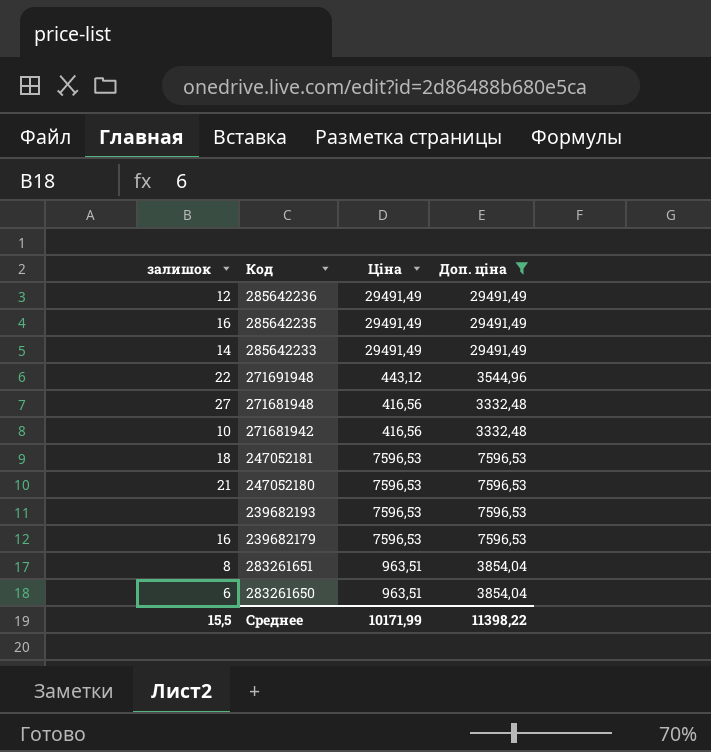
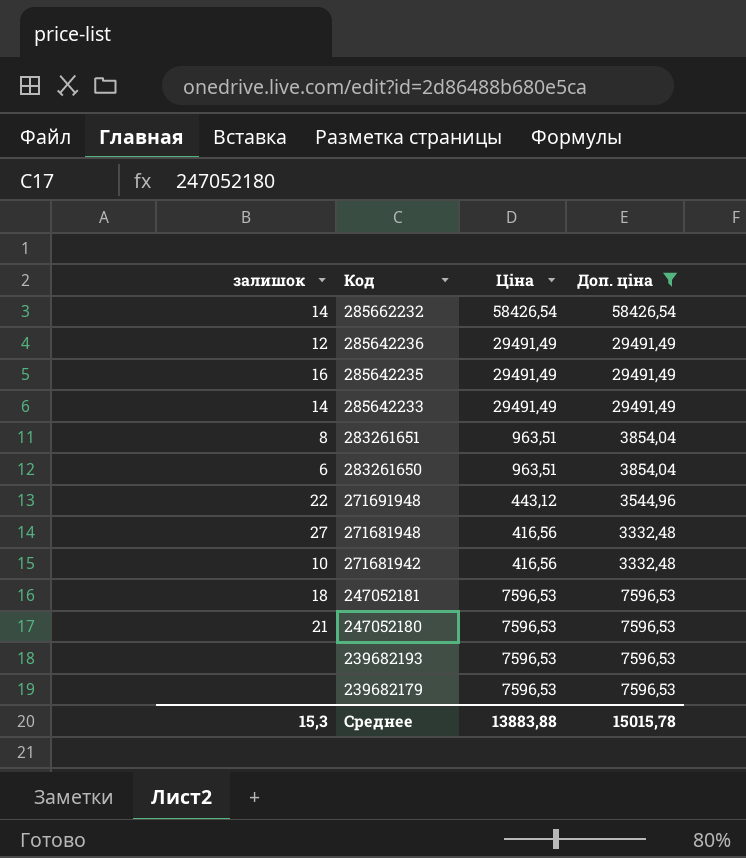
row order: none -> Код descending
row 285662232: none -> 14 | 58426,54 | 58426,54
239682179 | залишок: 16 -> none
Среднее | залишок: 15,5 -> 15,3
Среднее | Ціна: 10171,99 -> 13883,88
Среднее | Доп. ціна: 11398,22 -> 15015,78

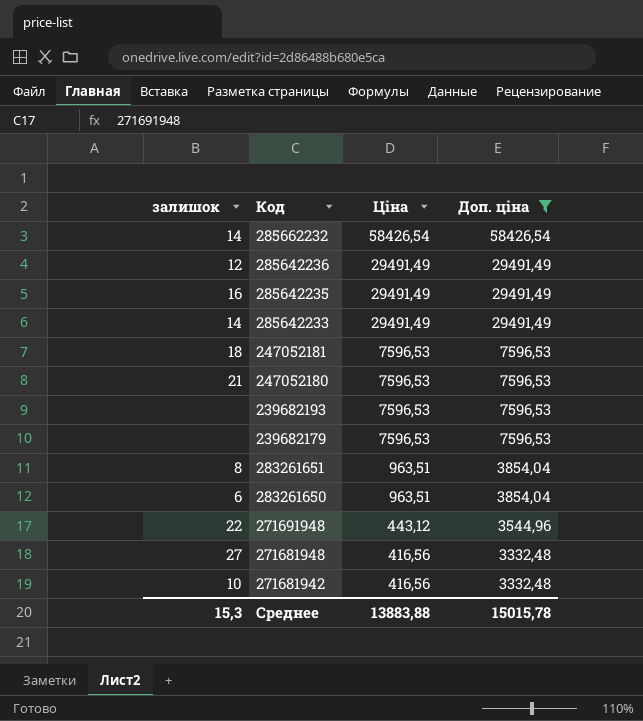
row order: Код descending -> Ціна descending

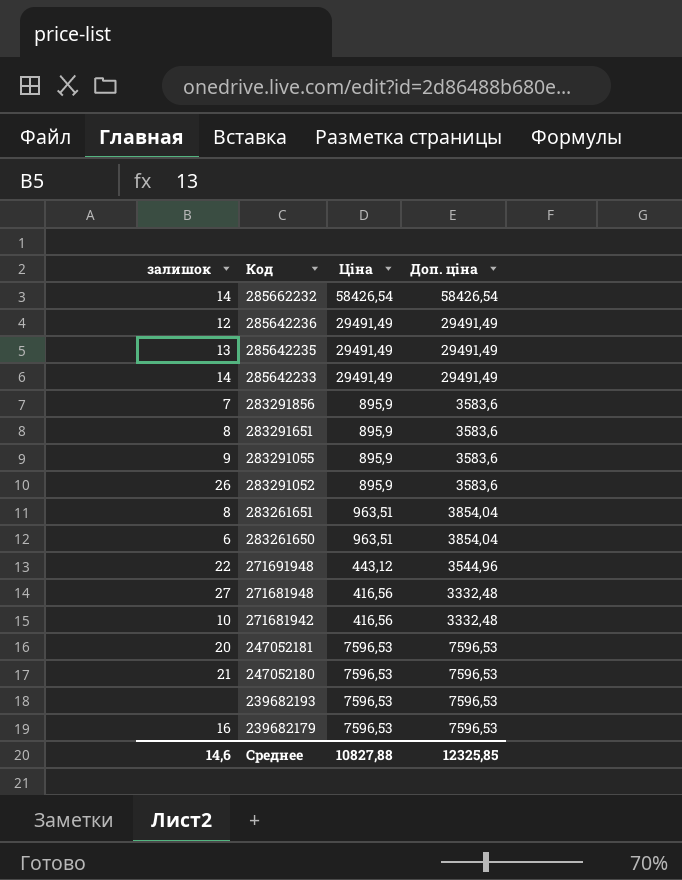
filter: Доп. ціна != 3583,6 -> none
row order: Ціна descending -> Код descending
285642235 | залишок: 16 -> 13
247052181 | залишок: 18 -> 20
239682179 | залишок: none -> 16
Среднее | залишок: 15,3 -> 14,6
Среднее | Ціна: 13883,88 -> 10827,88
Среднее | Доп. ціна: 15015,78 -> 12325,85

